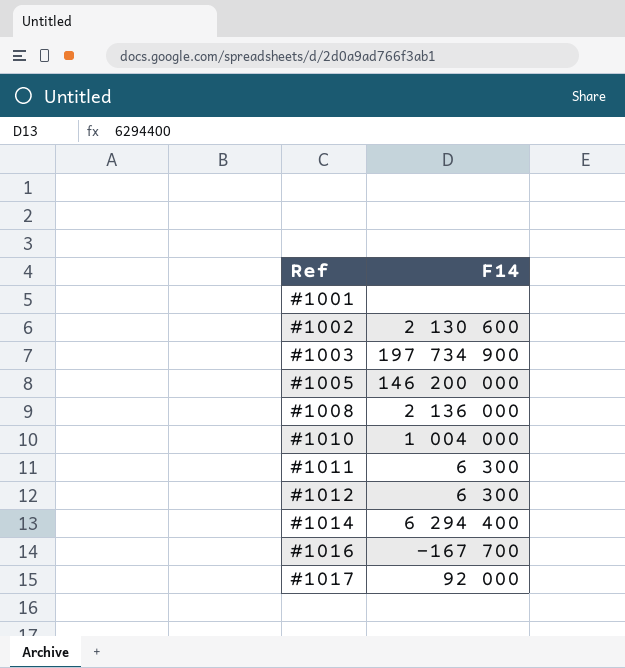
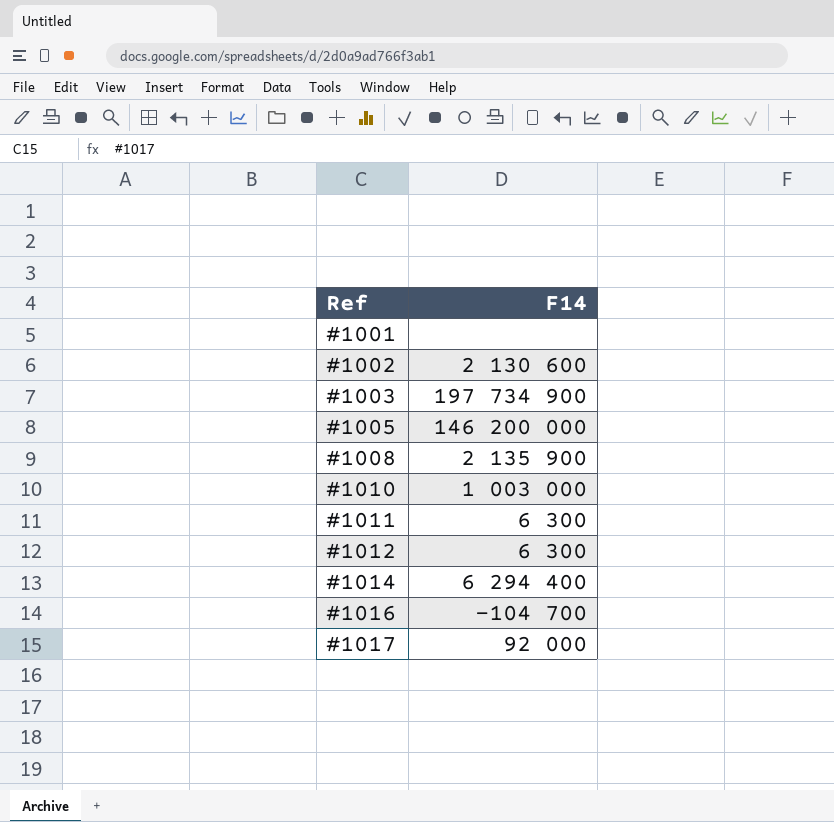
#1008 | F14: 2 136 000 -> 2 135 900
#1010 | F14: 1 004 000 -> 1 003 000
#1016 | F14: -167 700 -> -104 700

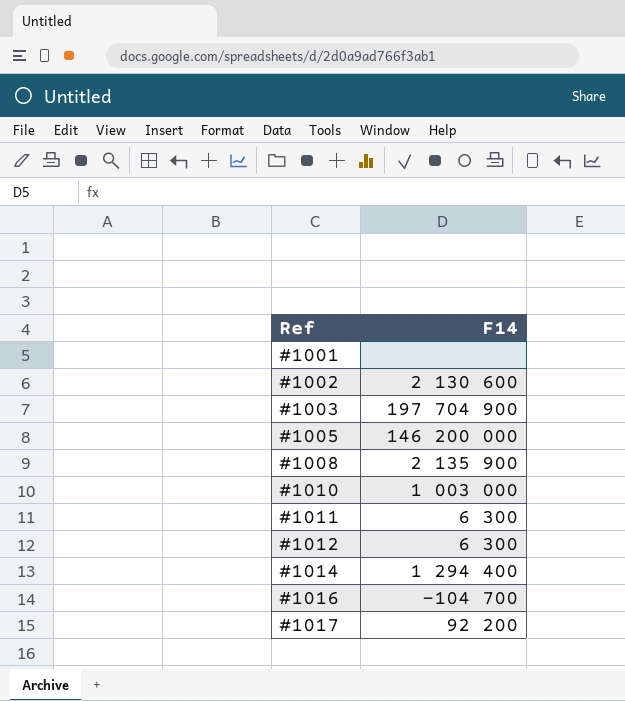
#1003 | F14: 197 734 900 -> 197 704 900
#1014 | F14: 6 294 400 -> 1 294 400
#1017 | F14: 92 000 -> 92 200

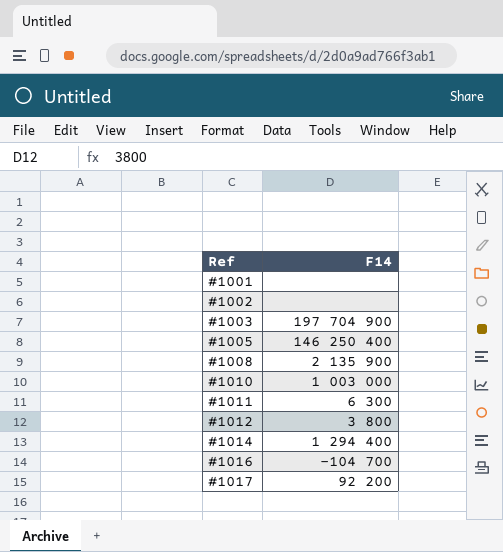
#1002 | F14: 2 130 600 -> none
#1005 | F14: 146 200 000 -> 146 250 400
#1012 | F14: 6 300 -> 3 800

